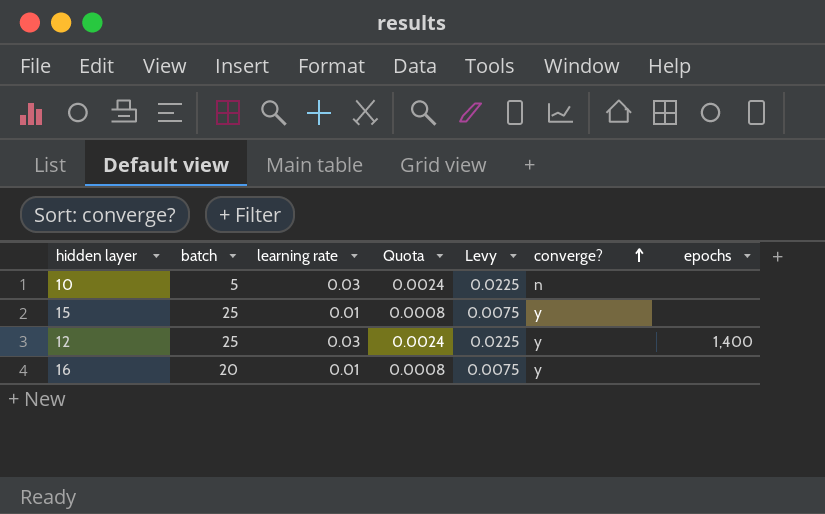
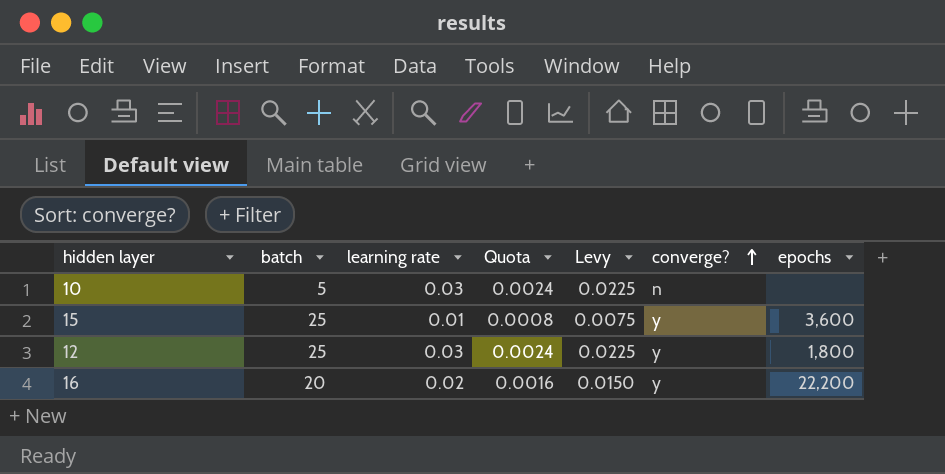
15 | epochs: none -> 3,600
12 | epochs: 1,400 -> 1,800
16 | learning rate: 0.01 -> 0.02
16 | Quota: 0.0008 -> 0.0016
16 | Levy: 0.0075 -> 0.0150
16 | epochs: none -> 22,200

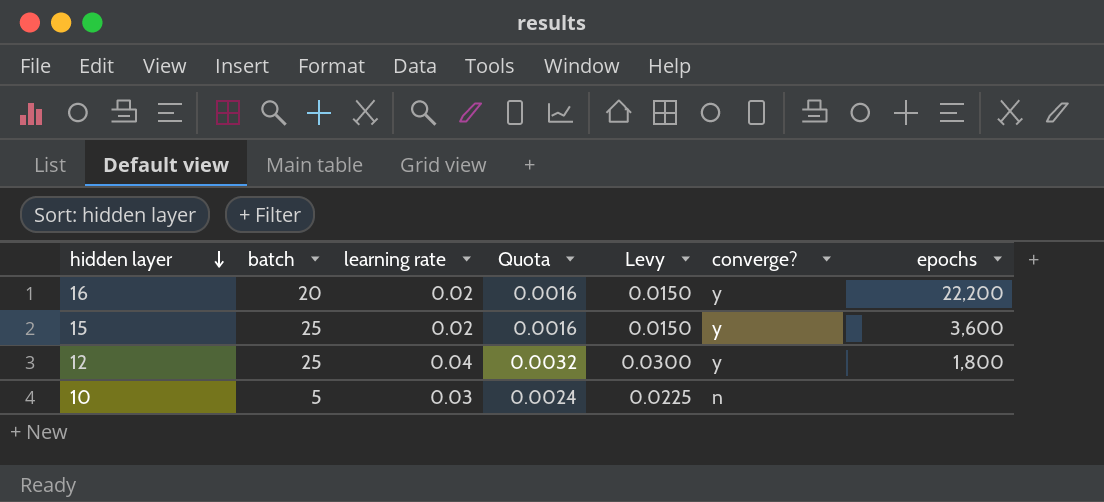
row order: converge? ascending -> hidden layer descending
15 | learning rate: 0.01 -> 0.02
15 | Quota: 0.0008 -> 0.0016
15 | Levy: 0.0075 -> 0.0150
12 | learning rate: 0.03 -> 0.04
12 | Quota: 0.0024 -> 0.0032
12 | Levy: 0.0225 -> 0.0300

